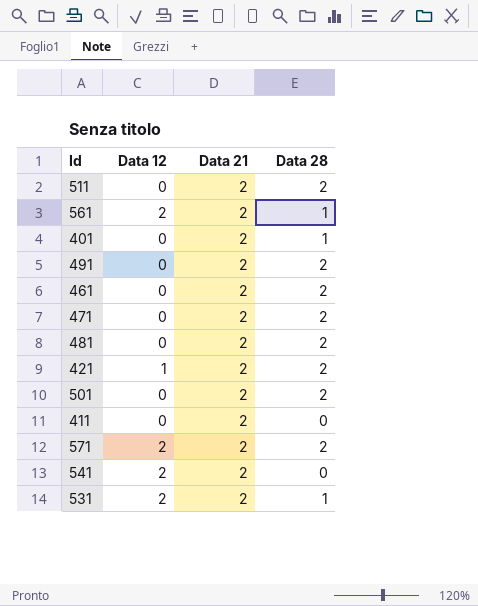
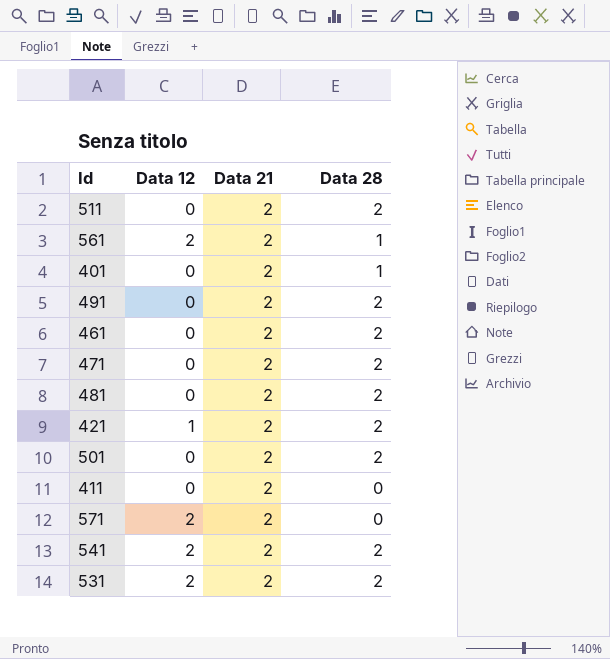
571 | Data 28: 2 -> 0
541 | Data 28: 0 -> 2
531 | Data 28: 1 -> 2

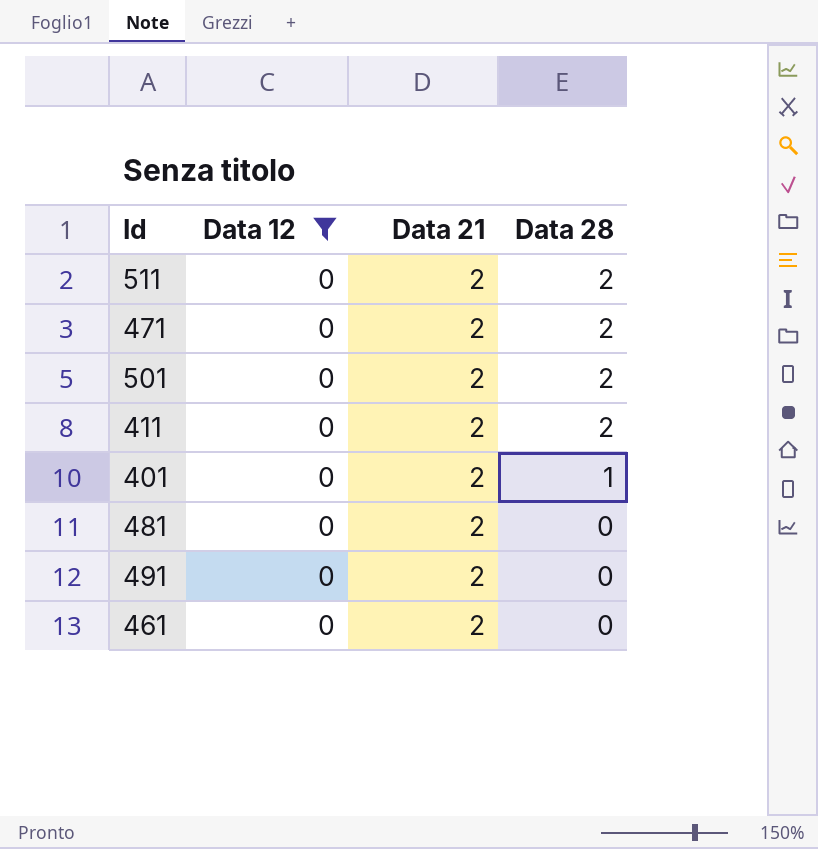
filter: none -> Data 12 = 0
row order: none -> Data 28 descending
411 | Data 28: 0 -> 2
481 | Data 28: 2 -> 0
491 | Data 28: 2 -> 0
461 | Data 28: 2 -> 0

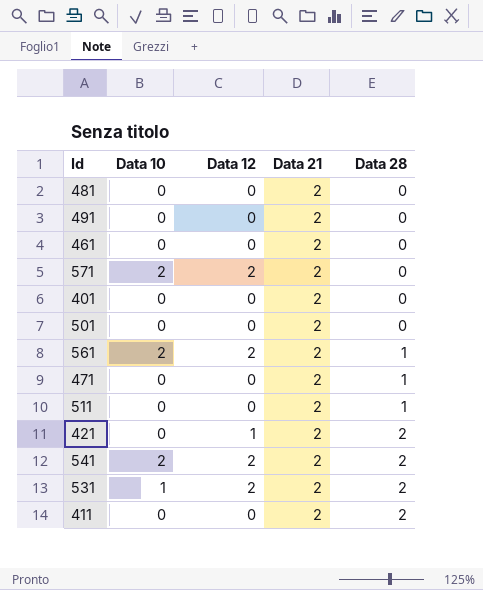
filter: Data 12 = 0 -> none
row order: Data 28 descending -> Data 28 ascending
column Data 10 | position: none -> 2
401 | Data 28: 1 -> 0
501 | Data 28: 2 -> 0
471 | Data 28: 2 -> 1
511 | Data 28: 2 -> 1

